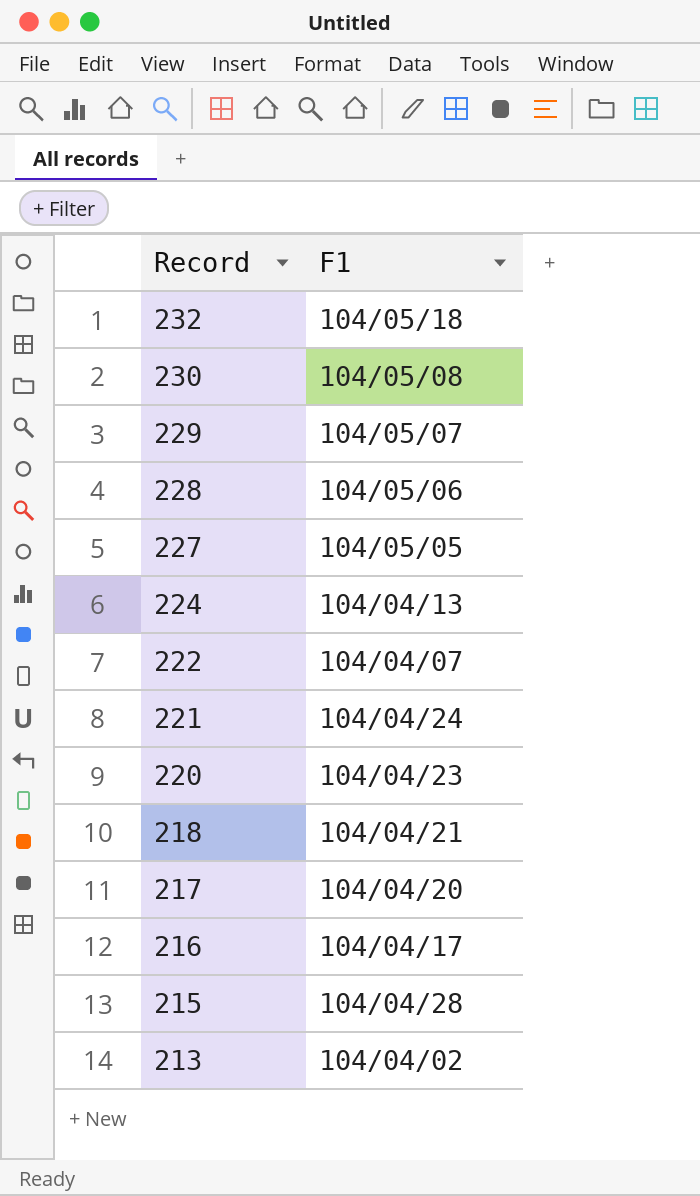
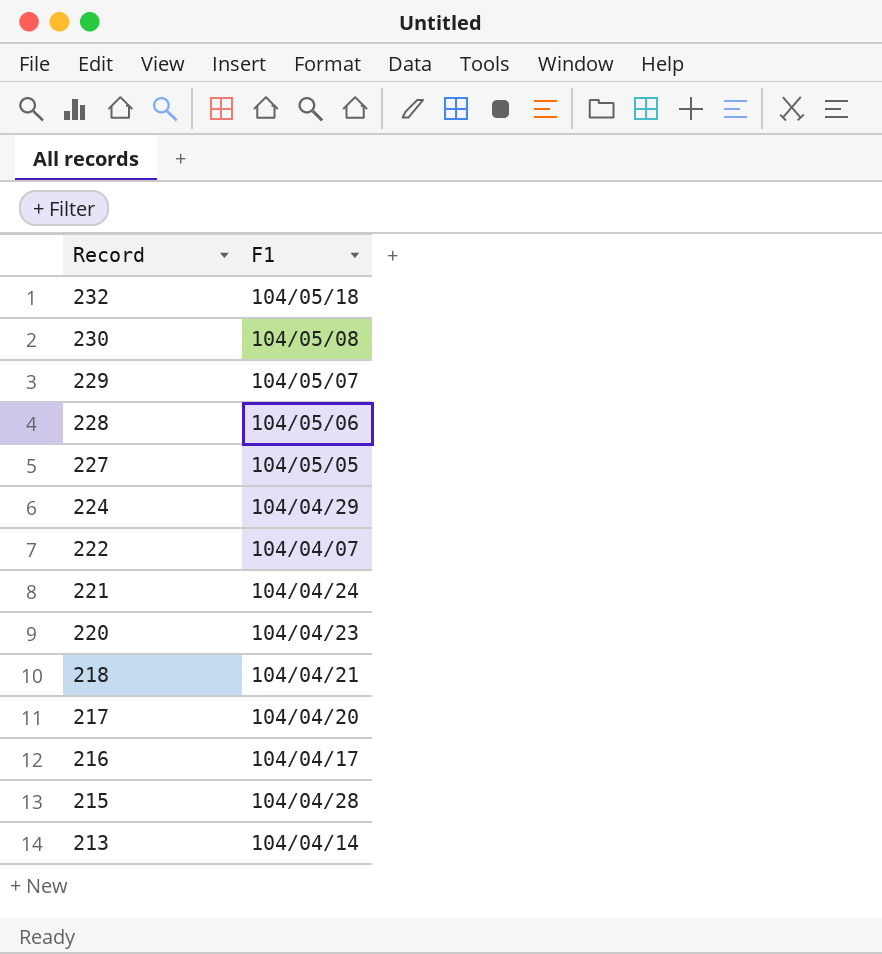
224 | F1: 104/04/13 -> 104/04/29
213 | F1: 104/04/02 -> 104/04/14

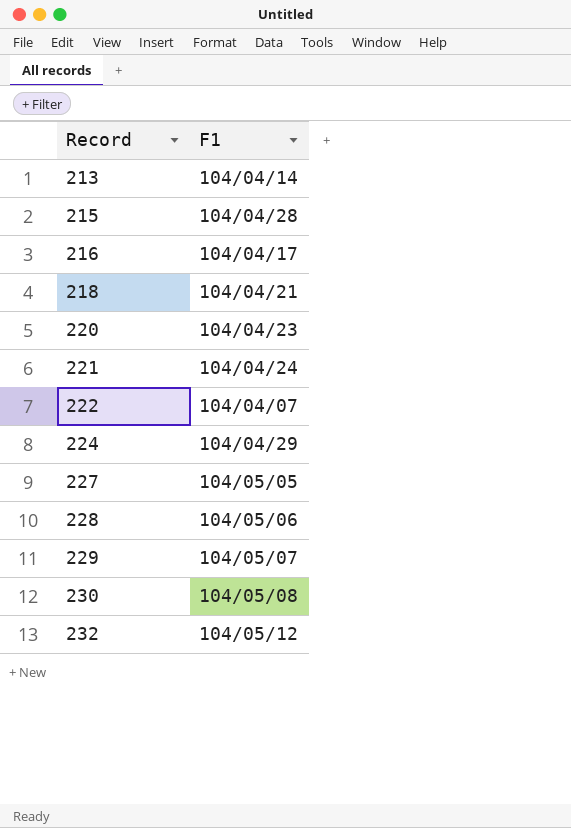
row order: Record descending -> Record ascending
row 217: 104/04/20 -> none
232 | F1: 104/05/18 -> 104/05/12

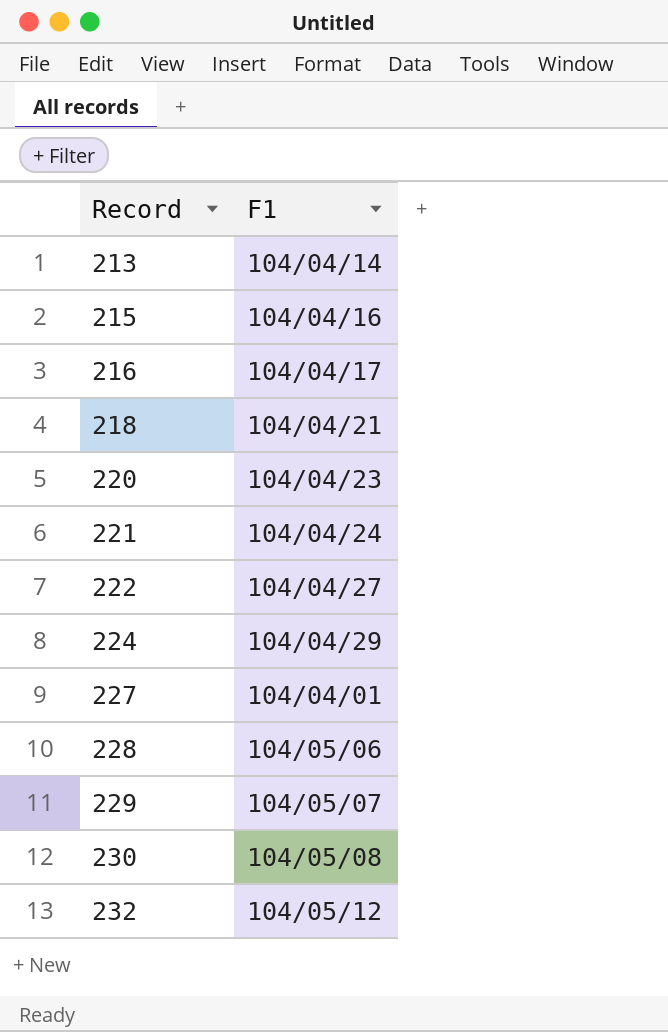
215 | F1: 104/04/28 -> 104/04/16
222 | F1: 104/04/07 -> 104/04/27
227 | F1: 104/05/05 -> 104/04/01

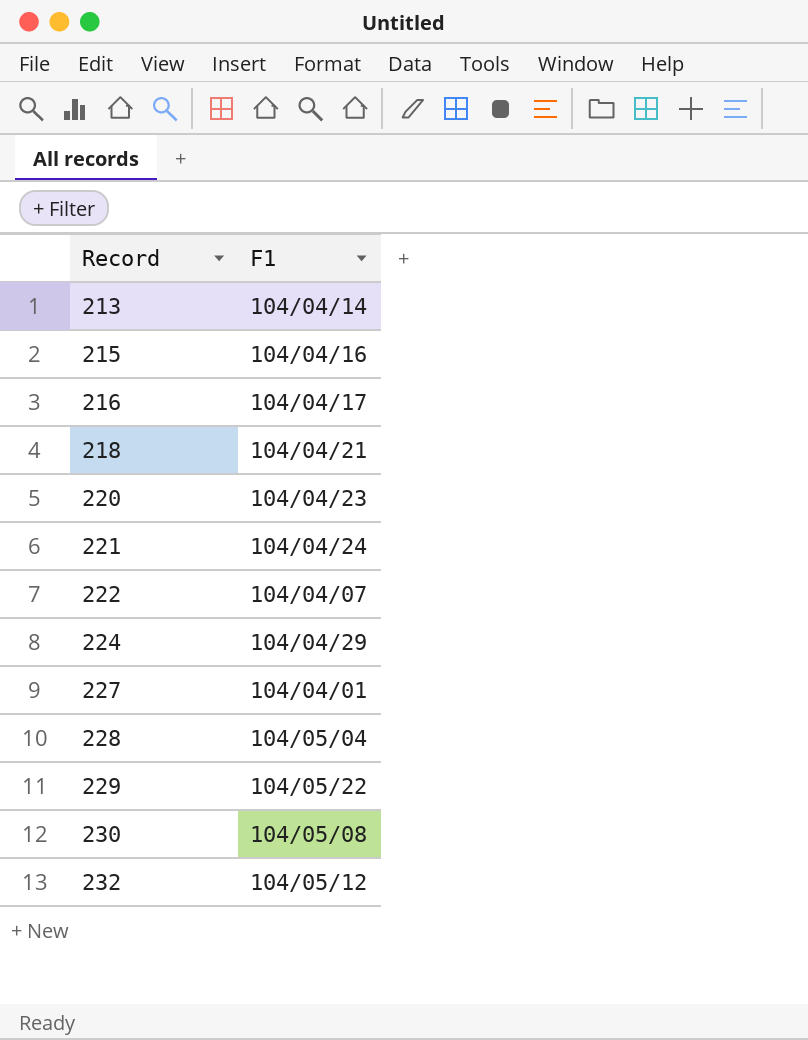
222 | F1: 104/04/27 -> 104/04/07
228 | F1: 104/05/06 -> 104/05/04
229 | F1: 104/05/07 -> 104/05/22

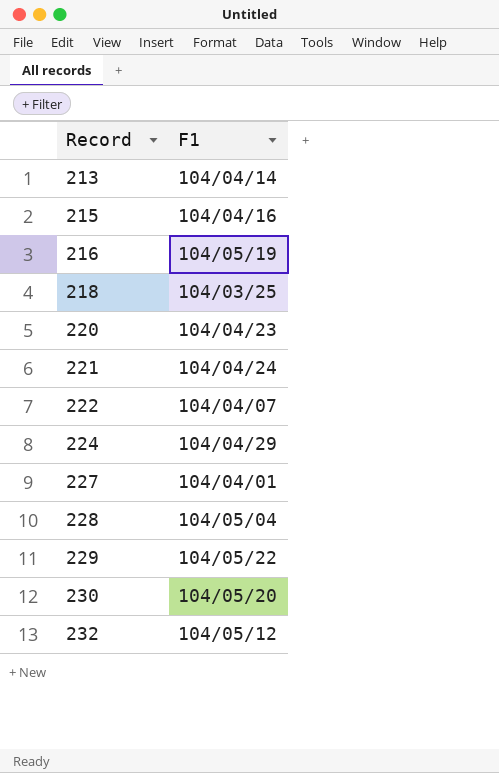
216 | F1: 104/04/17 -> 104/05/19
218 | F1: 104/04/21 -> 104/03/25
230 | F1: 104/05/08 -> 104/05/20

